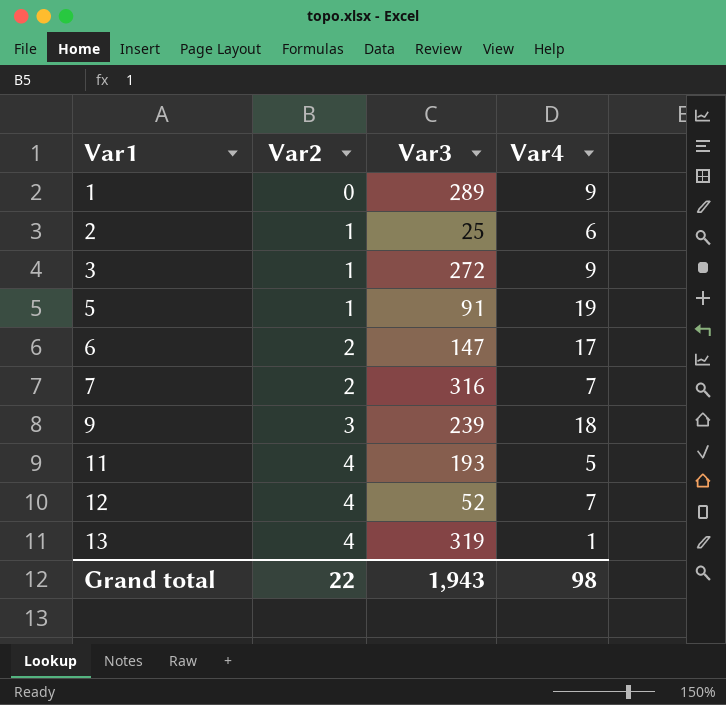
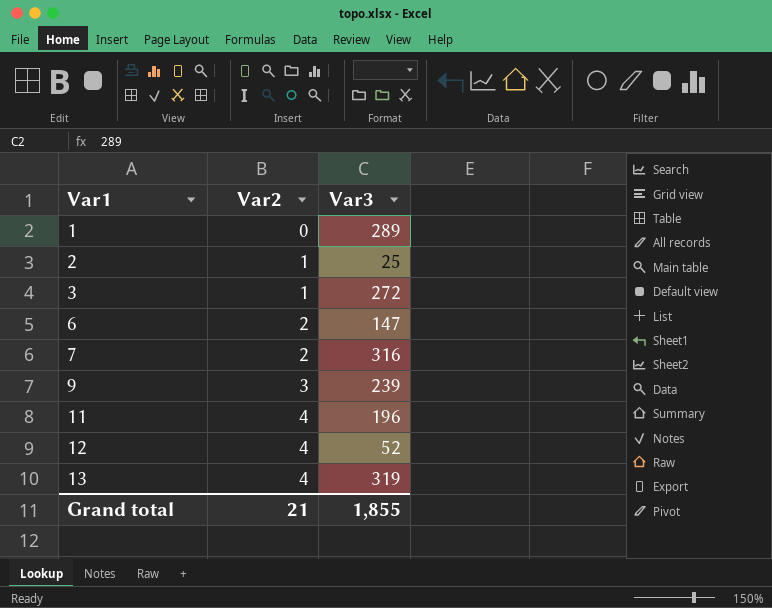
column Var4 | position: 4 -> none
row 5: 1 | 91 | 19 -> none
11 | Var3: 193 -> 196
Grand total | Var2: 22 -> 21
Grand total | Var3: 1,943 -> 1,855

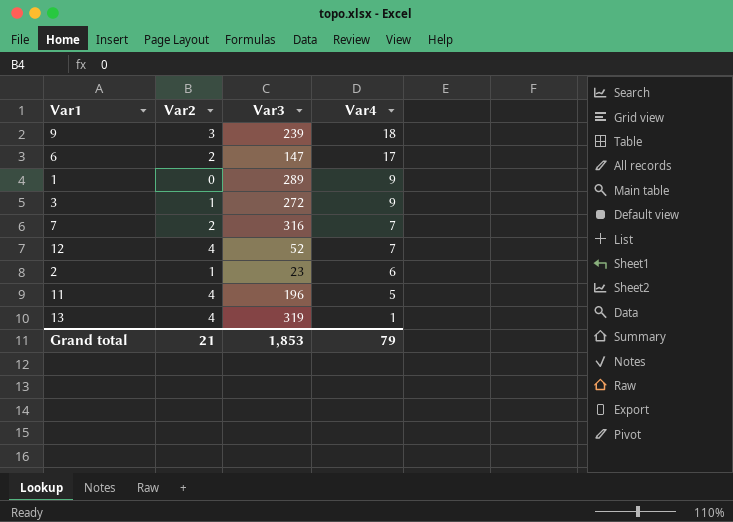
row order: Var1 ascending -> Var4 descending
column Var4 | position: none -> 4
2 | Var3: 25 -> 23
Grand total | Var3: 1,855 -> 1,853

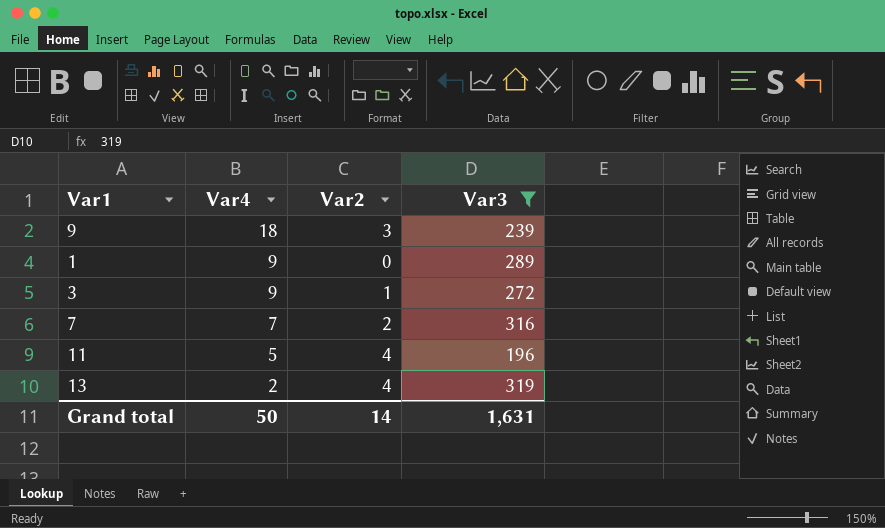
filter: none -> Var3 >= 196
column Var4 | position: 4 -> 2
13 | Var4: 1 -> 2
Grand total | Var4: 79 -> 50
Grand total | Var2: 21 -> 14
Grand total | Var3: 1,853 -> 1,631

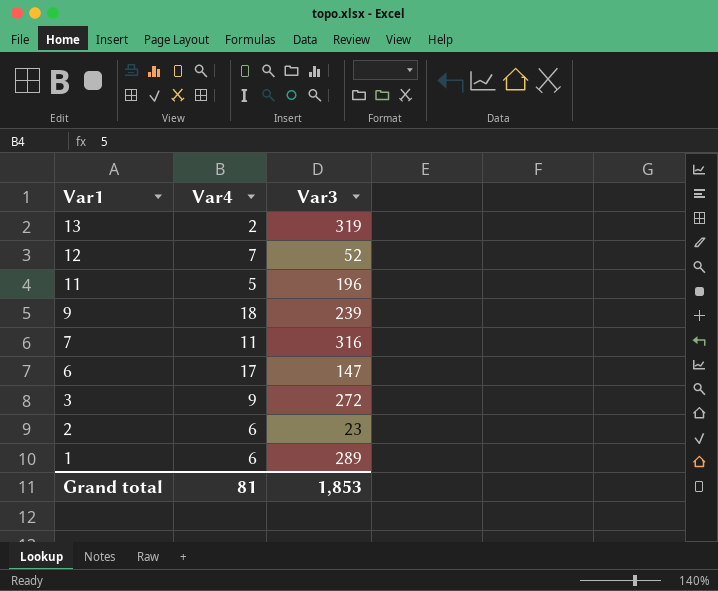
filter: Var3 >= 196 -> none
row order: Var4 descending -> Var1 descending
column Var2 | position: 3 -> none
7 | Var4: 7 -> 11
1 | Var4: 9 -> 6
Grand total | Var4: 50 -> 81
Grand total | Var3: 1,631 -> 1,853

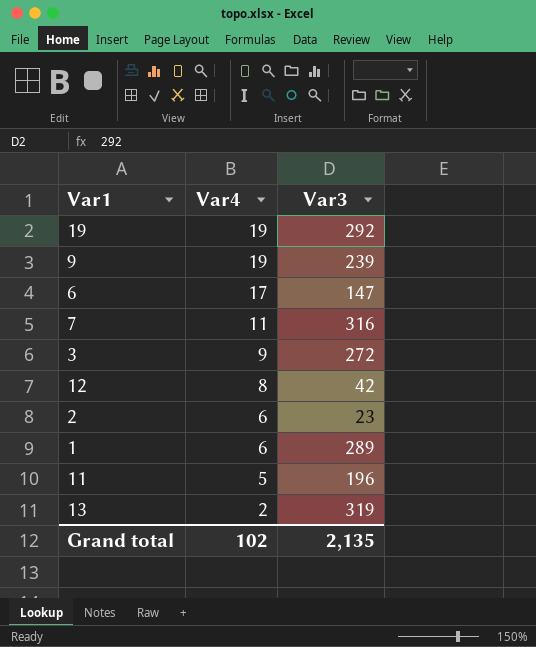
row order: Var1 descending -> Var4 descending
row 19: none -> 19 | 292
9 | Var4: 18 -> 19
12 | Var4: 7 -> 8
12 | Var3: 52 -> 42
Grand total | Var4: 81 -> 102
Grand total | Var3: 1,853 -> 2,135

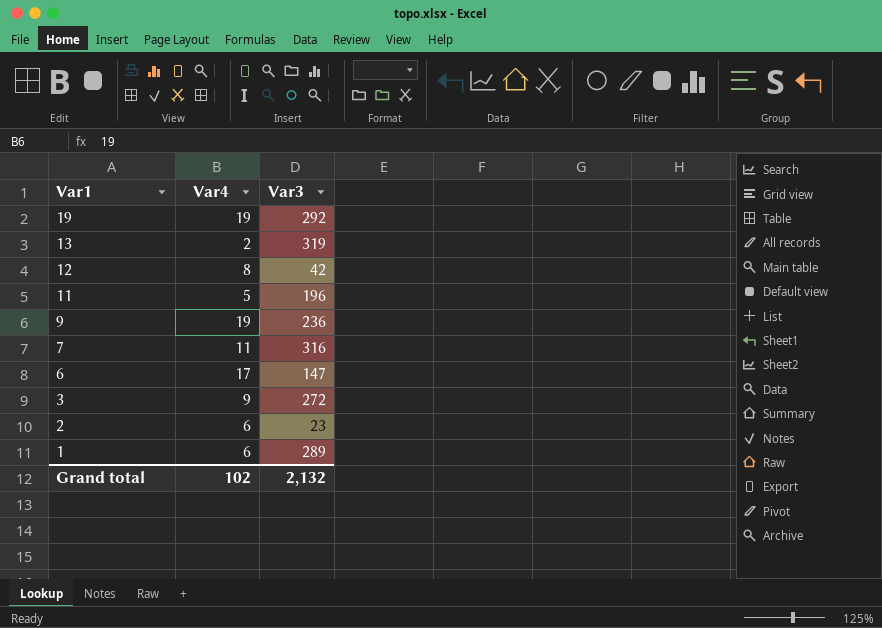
row order: Var4 descending -> Var1 descending
9 | Var3: 239 -> 236
Grand total | Var3: 2,135 -> 2,132

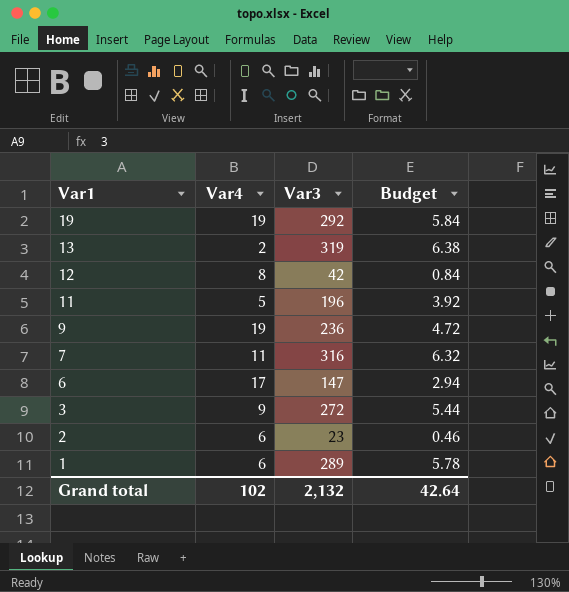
column Budget | formula: none -> [Var3] * 0.02

